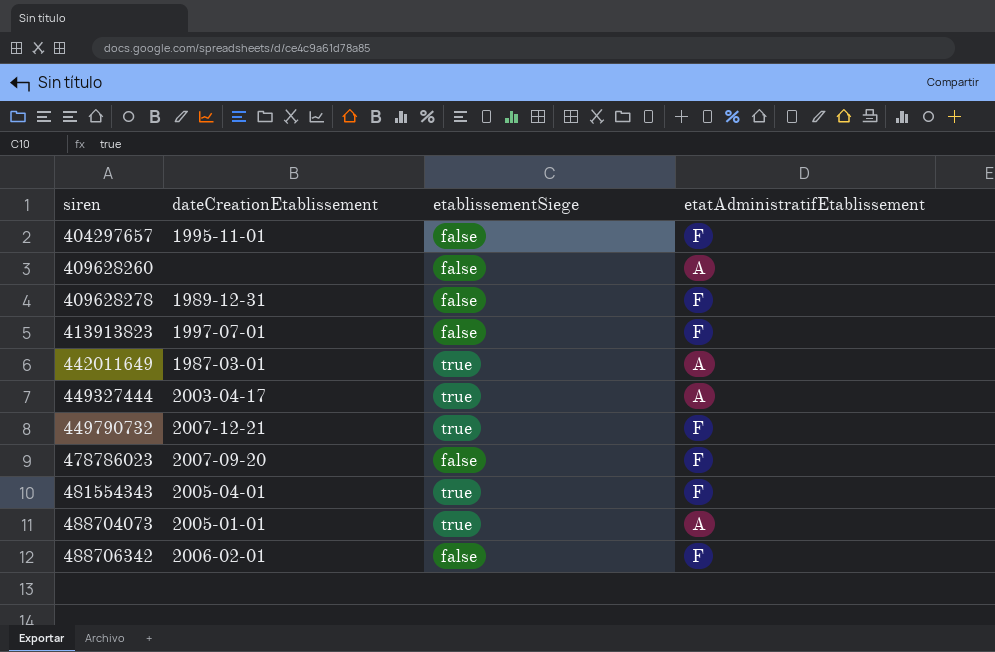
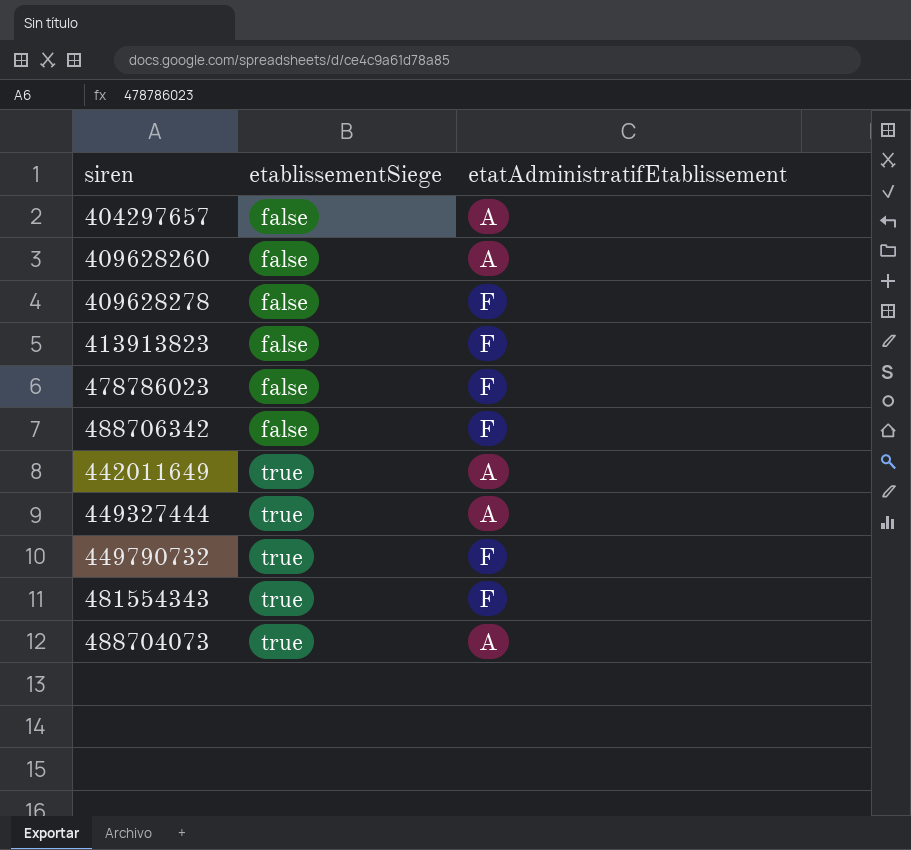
row order: siren ascending -> etablissementSiege ascending
column dateCreationEtablissement | position: 2 -> none
404297657 | etatAdministratifEtablissement: F -> A

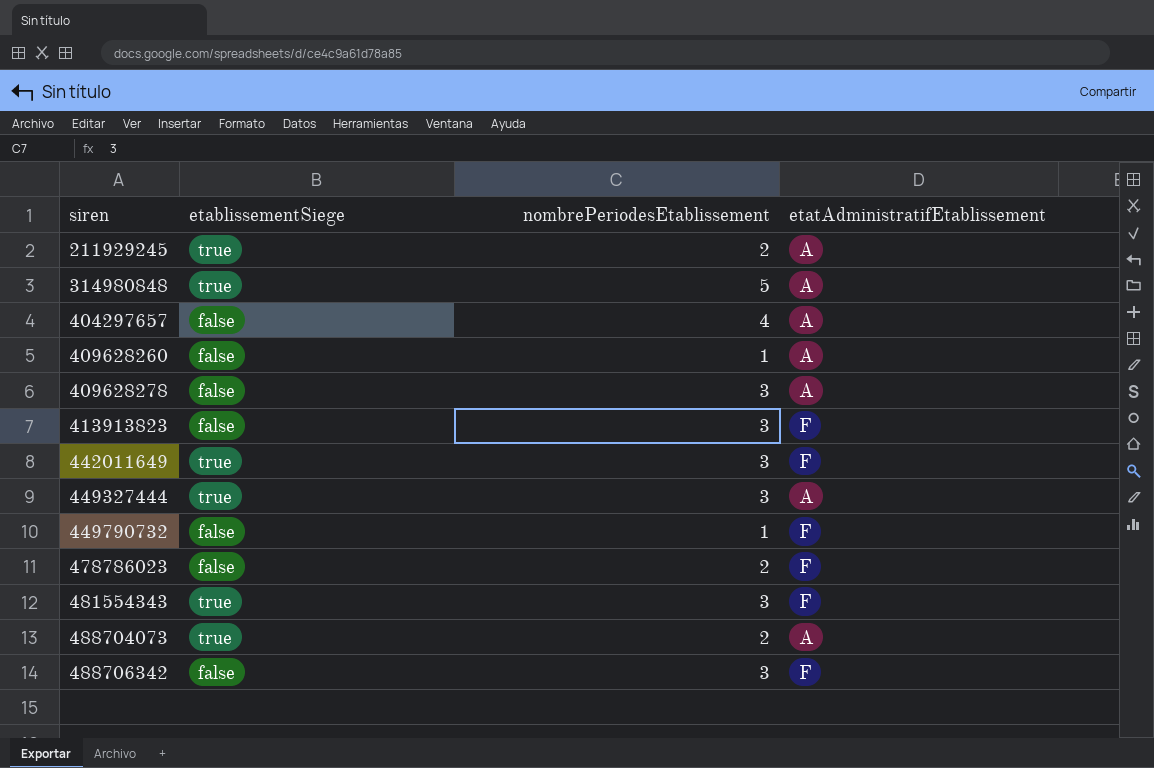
row order: etablissementSiege ascending -> siren ascending
column nombrePeriodesEtablissement | position: none -> 3
row 211929245: none -> true | 2 | A
row 314980848: none -> true | 5 | A
409628278 | etatAdministratifEtablissement: F -> A
442011649 | etatAdministratifEtablissement: A -> F
449790732 | etablissementSiege: true -> false

